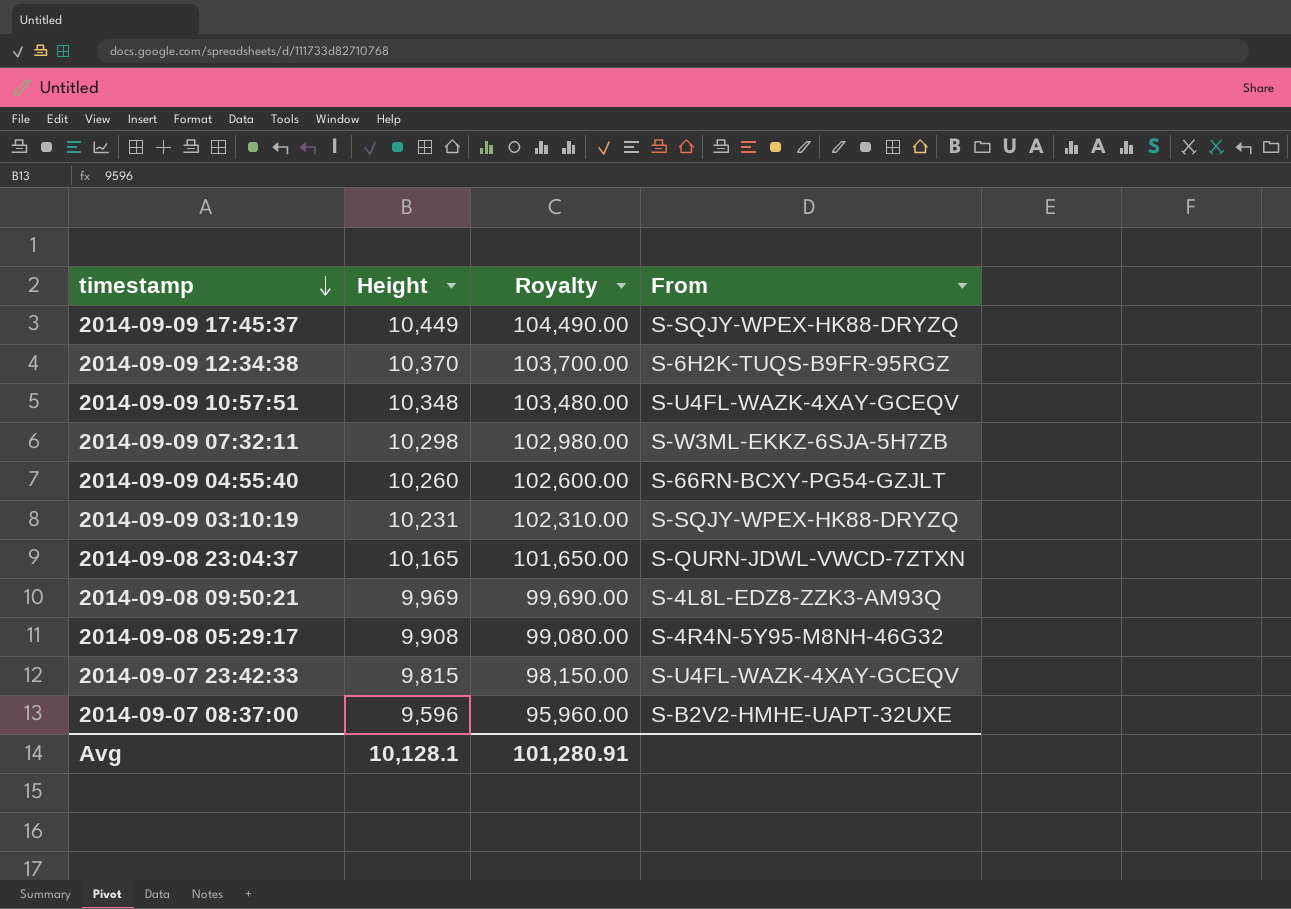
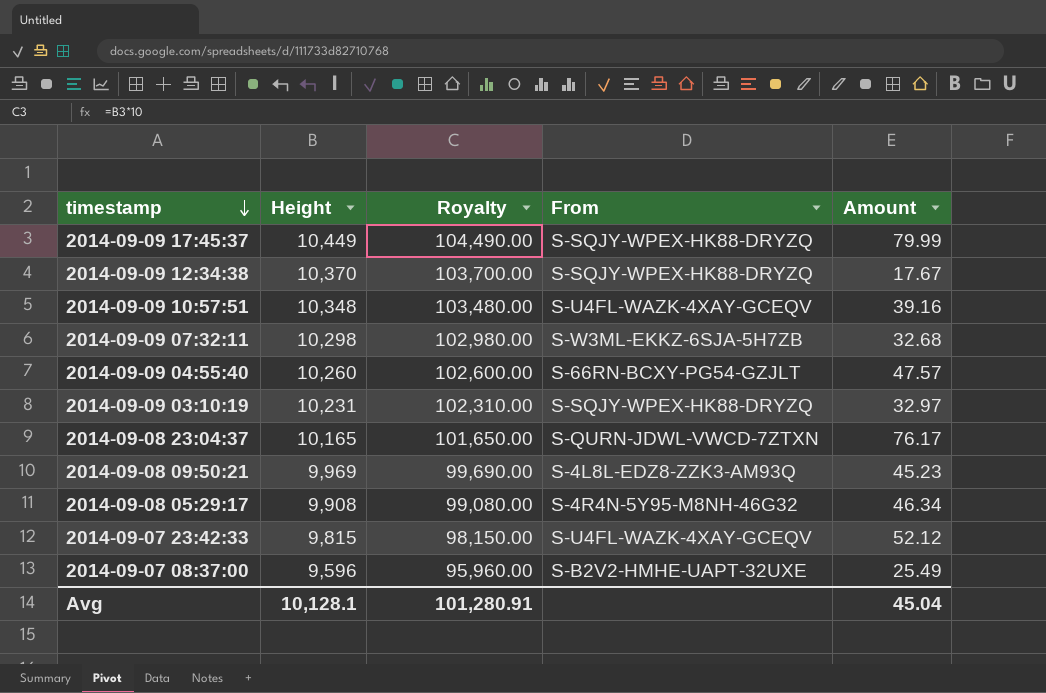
column Amount | position: none -> 5
2014-09-09 12:34:38 | From: S-6H2K-TUQS-B9FR-95RGZ -> S-SQJY-WPEX-HK88-DRYZQ

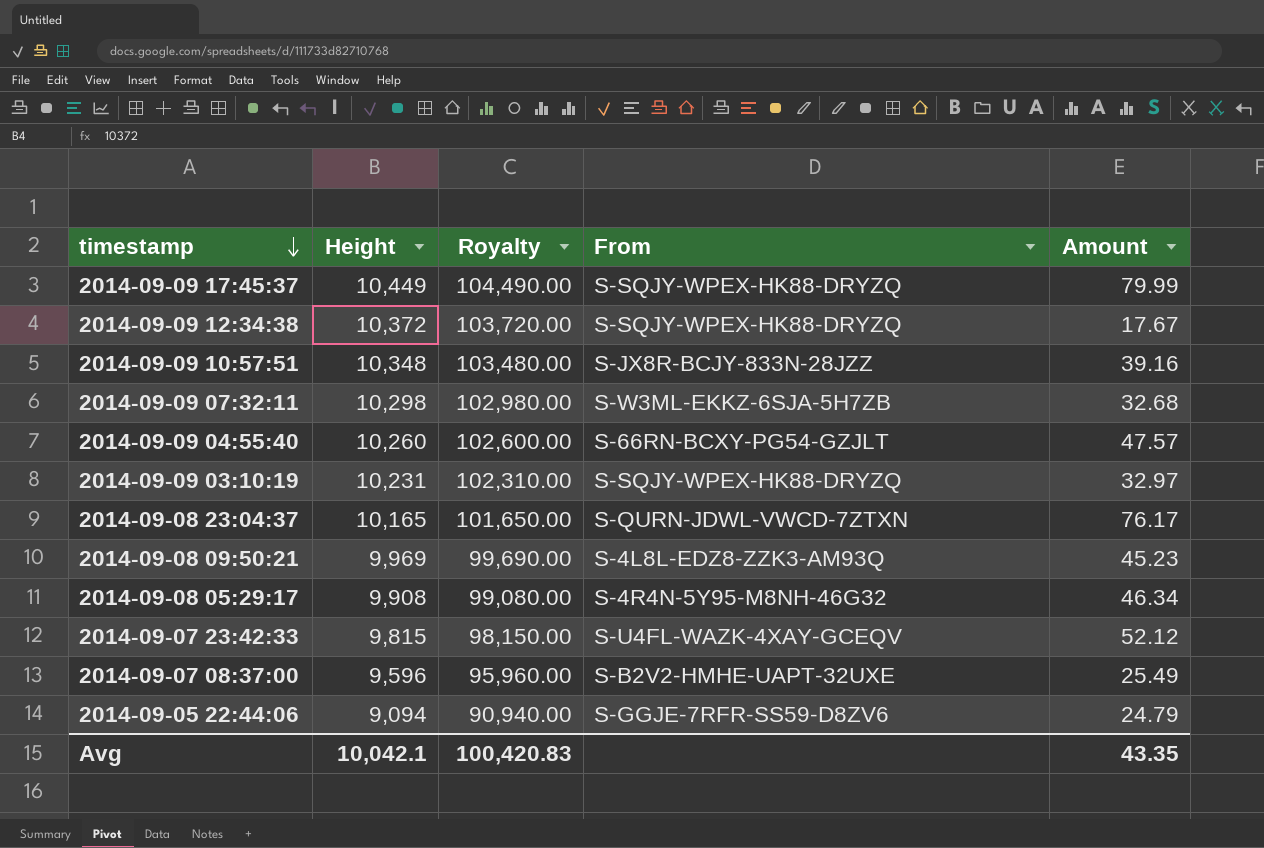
2014-09-09 12:34:38 | Height: 10,370 -> 10,372
2014-09-09 12:34:38 | Royalty: 103,700.00 -> 103,720.00
2014-09-09 10:57:51 | From: S-U4FL-WAZK-4XAY-GCEQV -> S-JX8R-BCJY-833N-28JZZ
row 2014-09-05 22:44:06: none -> 9,094 | 90,940.00 | S-GGJE-7RFR-SS59-D8ZV6 | 24.79
Avg | Height: 10,128.1 -> 10,042.1
Avg | Royalty: 101,280.91 -> 100,420.83
Avg | Amount: 45.04 -> 43.35

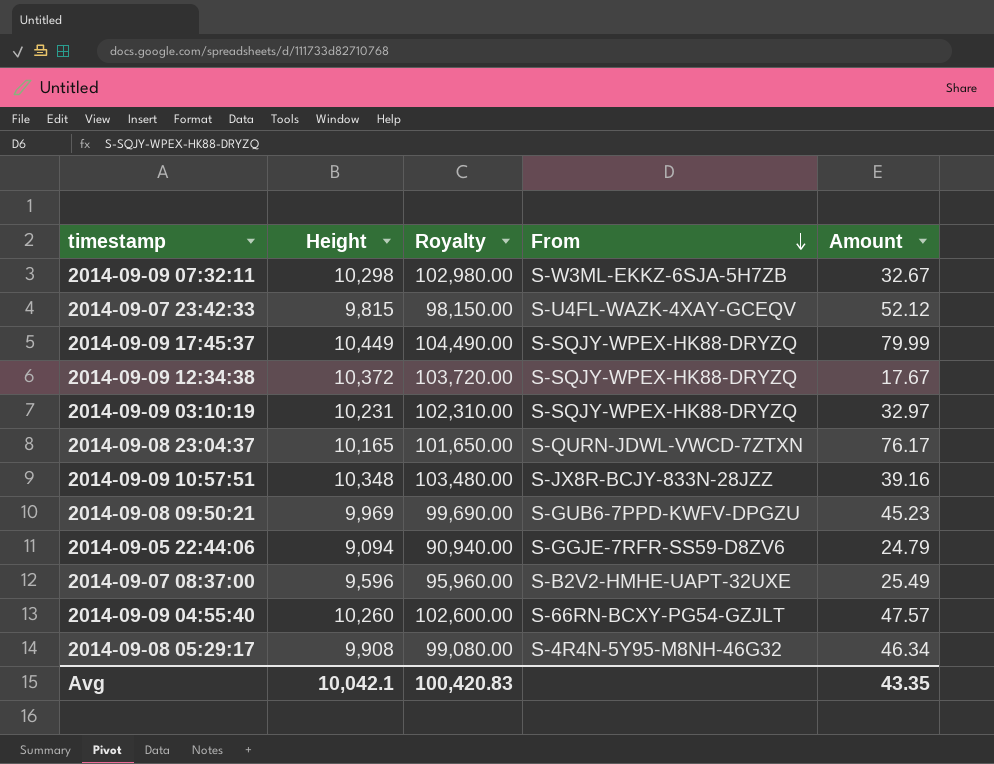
row order: timestamp descending -> From descending
2014-09-09 07:32:11 | Amount: 32.68 -> 32.67
2014-09-08 09:50:21 | From: S-4L8L-EDZ8-ZZK3-AM93Q -> S-GUB6-7PPD-KWFV-DPGZU

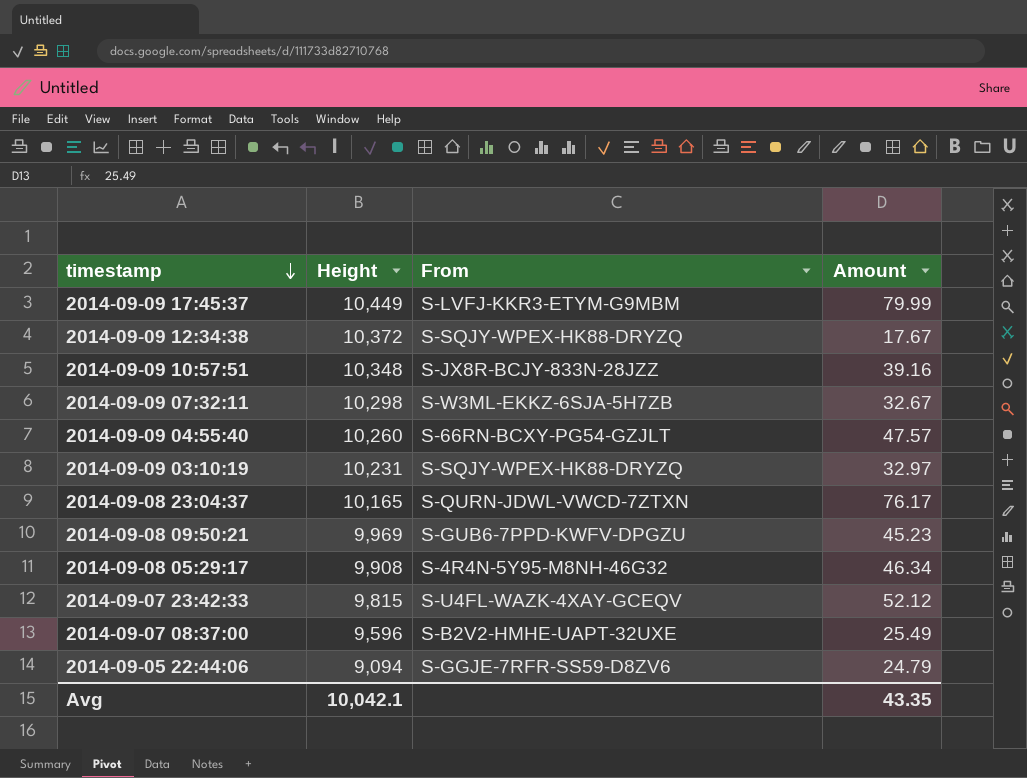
row order: From descending -> timestamp descending
column Royalty | formula: [Height] * 10 -> none
2014-09-09 17:45:37 | From: S-SQJY-WPEX-HK88-DRYZQ -> S-LVFJ-KKR3-ETYM-G9MBM

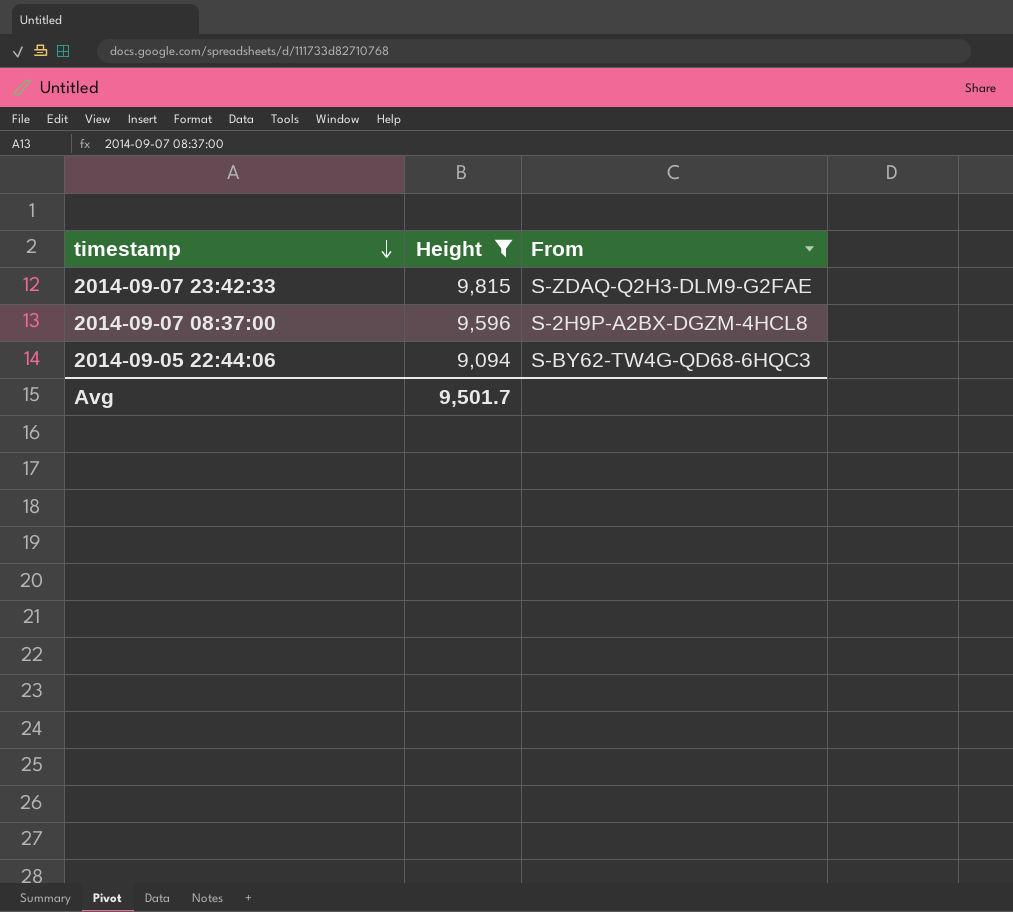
filter: none -> Height <= 9,815
column Amount | position: 4 -> none
2014-09-07 23:42:33 | From: S-U4FL-WAZK-4XAY-GCEQV -> S-ZDAQ-Q2H3-DLM9-G2FAE
2014-09-07 08:37:00 | From: S-B2V2-HMHE-UAPT-32UXE -> S-2H9P-A2BX-DGZM-4HCL8
2014-09-05 22:44:06 | From: S-GGJE-7RFR-SS59-D8ZV6 -> S-BY62-TW4G-QD68-6HQC3
Avg | Height: 10,042.1 -> 9,501.7

